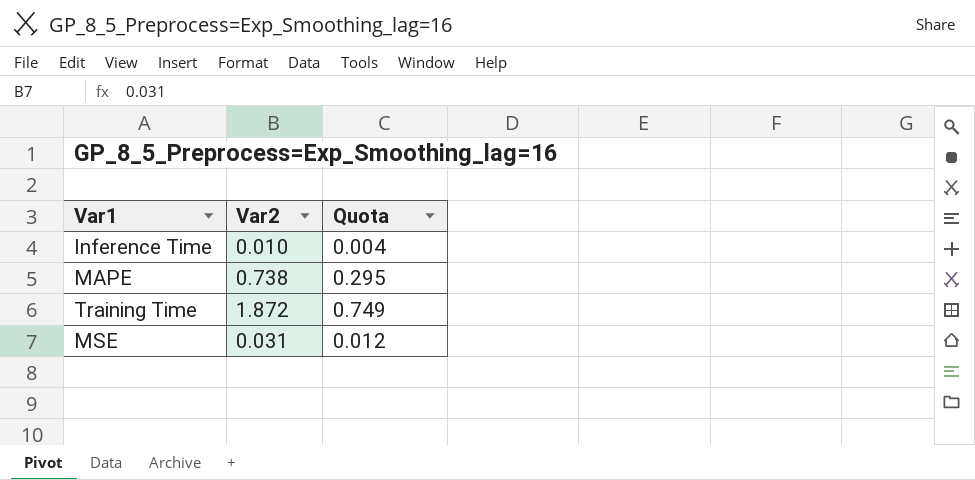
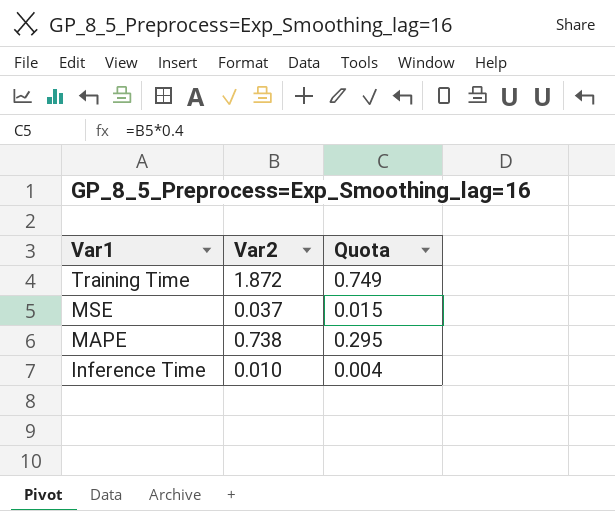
row order: none -> Var1 descending
MSE | Var2: 0.031 -> 0.037
MSE | Quota: 0.012 -> 0.015

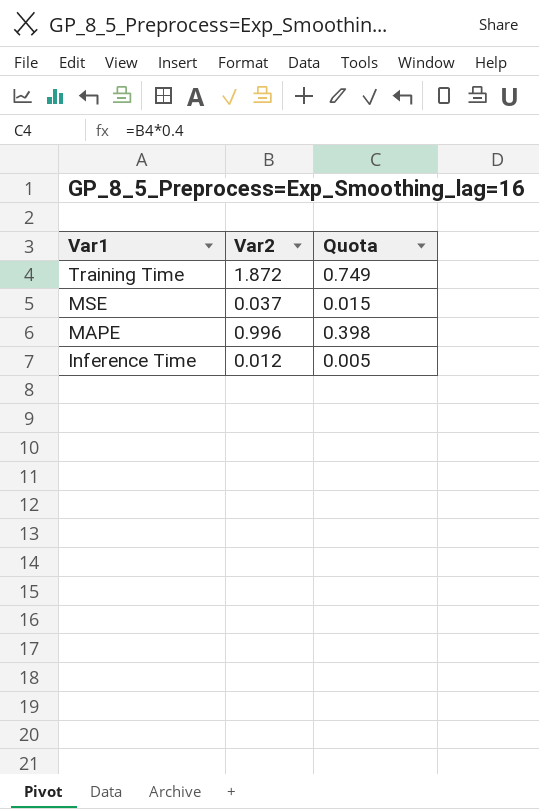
MAPE | Var2: 0.738 -> 0.996
MAPE | Quota: 0.295 -> 0.398
Inference Time | Var2: 0.010 -> 0.012
Inference Time | Quota: 0.004 -> 0.005

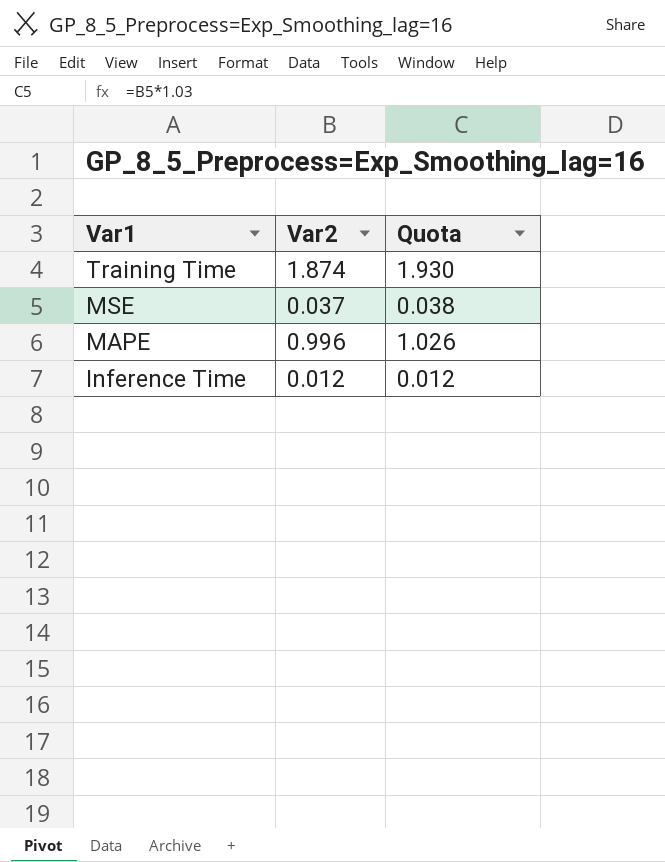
column Quota | formula: [Var2] * 0.4 -> [Var2] * 1.03
Training Time | Var2: 1.872 -> 1.874

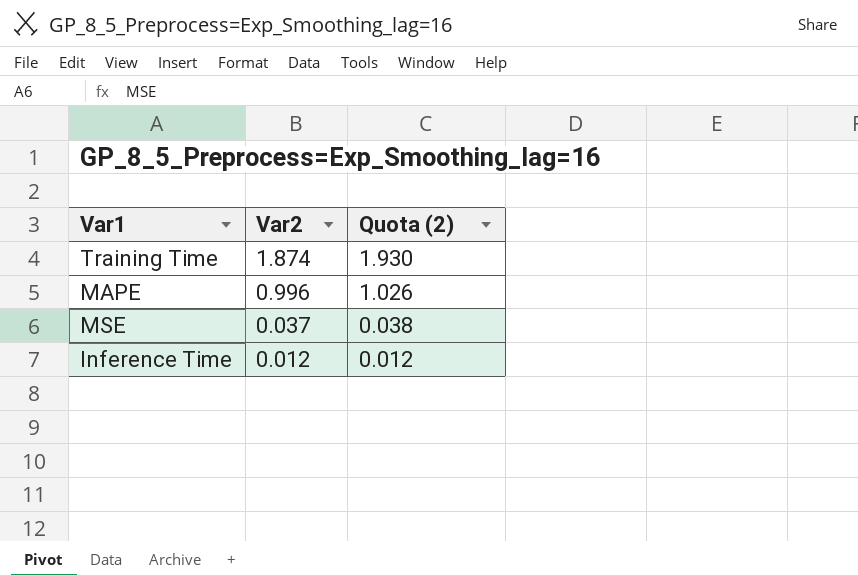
row order: Var1 descending -> Var2 descending
column name: Quota -> Quota (2)

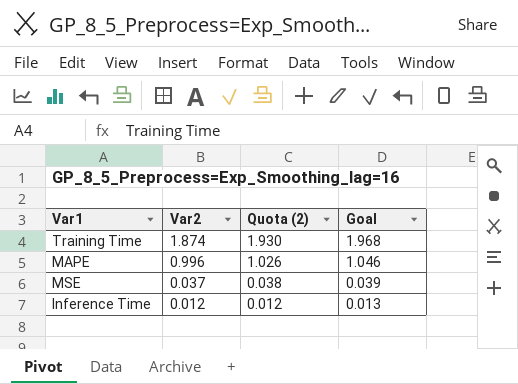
column Goal | formula: none -> [Var2] * 1.05

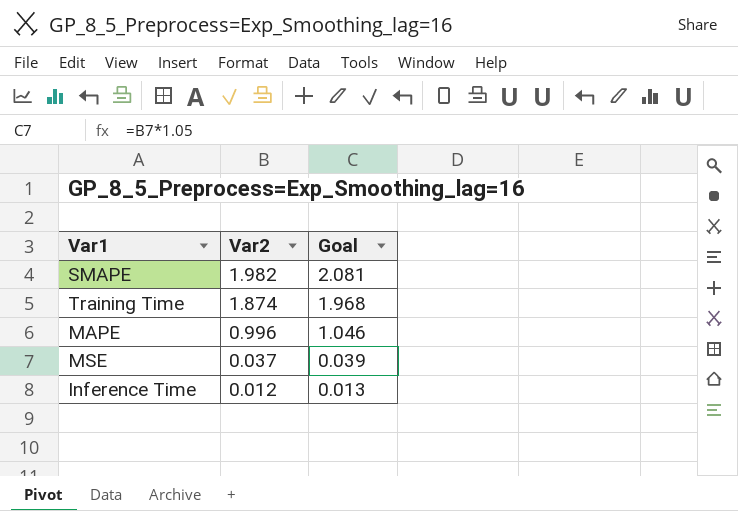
column Quota (2) | formula: [Var2] * 1.03 -> none
row SMAPE: none -> 1.982 | 2.081

